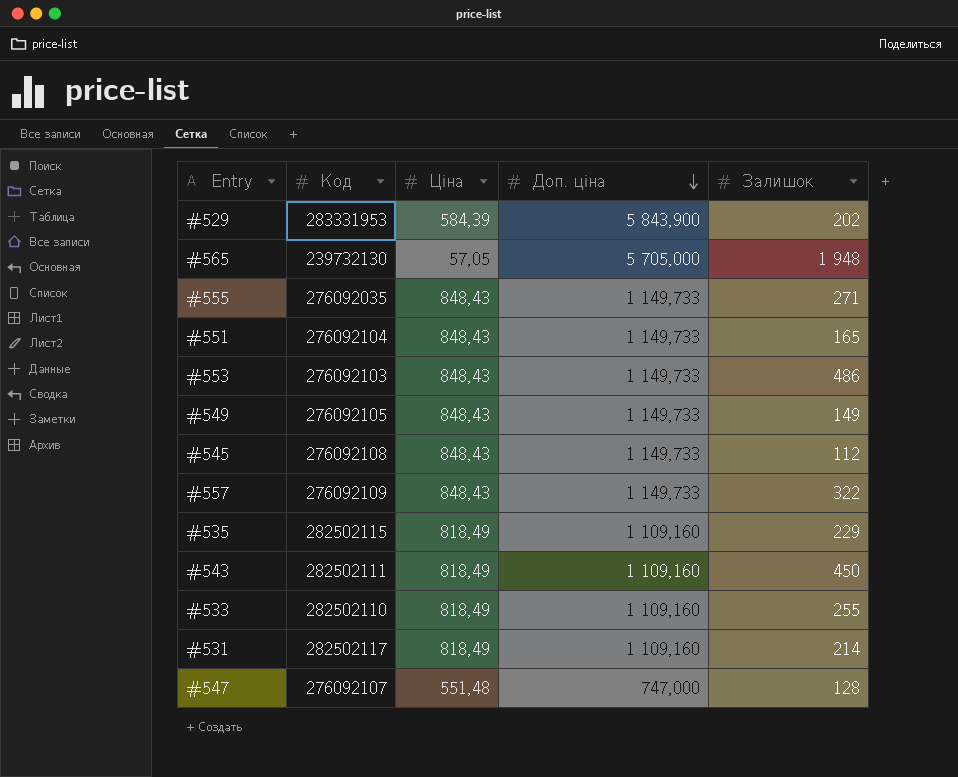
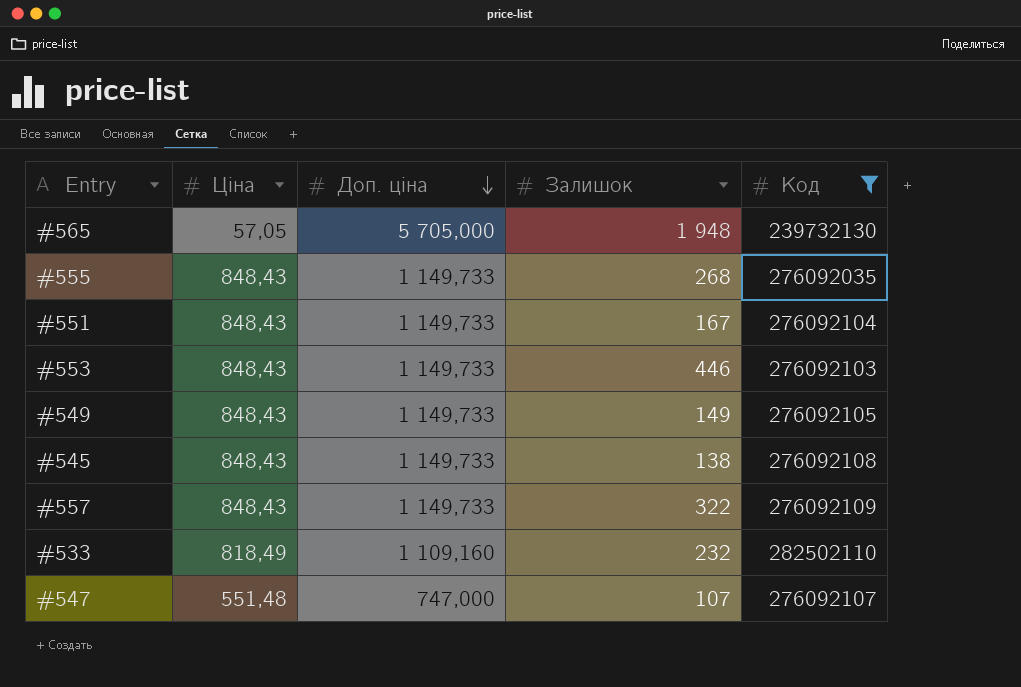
filter: none -> Код <= 282502110
column Код | position: 2 -> 5
#555 | Залишок: 271 -> 268
#551 | Залишок: 165 -> 167
#553 | Залишок: 486 -> 446
#545 | Залишок: 112 -> 138
#533 | Залишок: 255 -> 232
#547 | Залишок: 128 -> 107

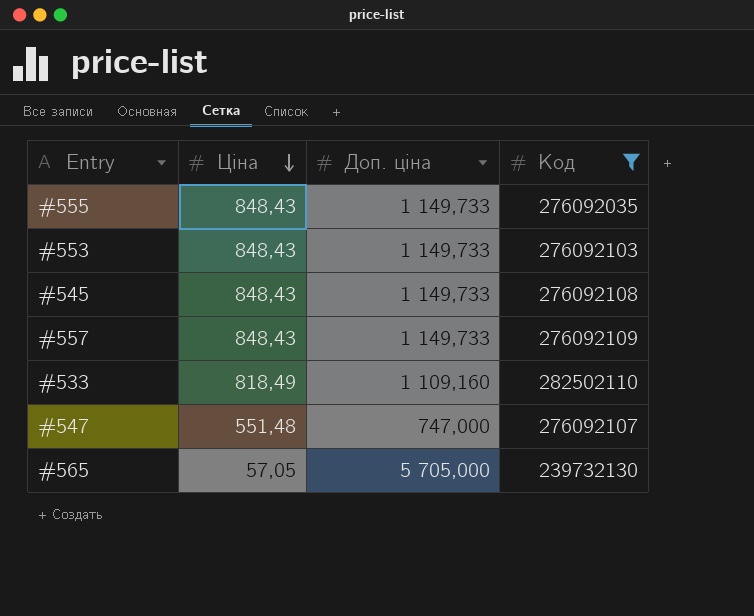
row order: Доп. ціна descending -> Ціна descending
column Залишок | position: 4 -> none
row #551: 848,43 | 1 149,733 | 167 | 276092104 -> none
row #549: 848,43 | 1 149,733 | 149 | 276092105 -> none

